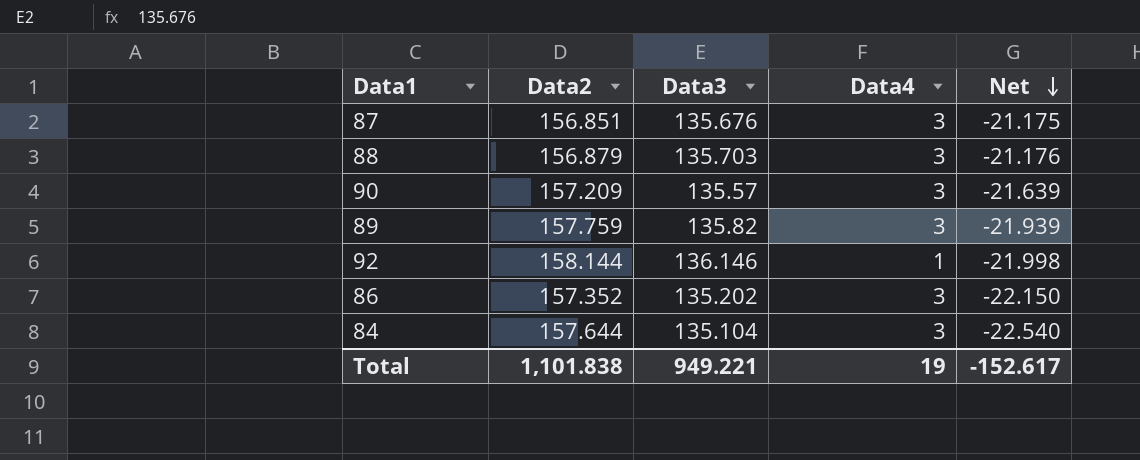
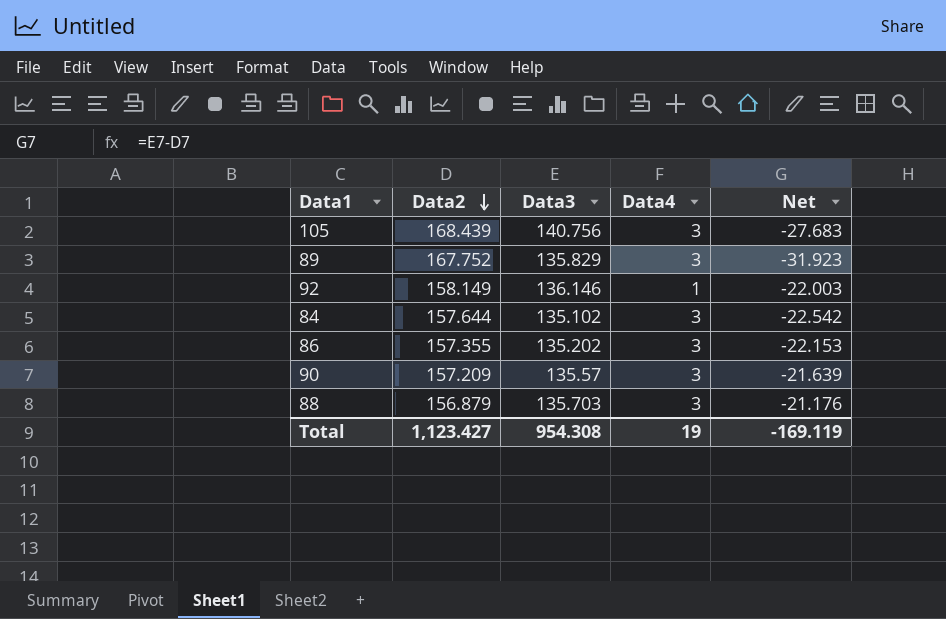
row order: Net descending -> Data2 descending
row 87: 156.851 | 135.676 | 3 | -21.175 -> none
row 105: none -> 168.439 | 140.756 | 3 | -27.683
89 | Data2: 157.759 -> 167.752
89 | Data3: 135.82 -> 135.829
89 | Net: -21.939 -> -31.923
92 | Data2: 158.144 -> 158.149
92 | Net: -21.998 -> -22.003
84 | Data3: 135.104 -> 135.102
84 | Net: -22.540 -> -22.542
86 | Data2: 157.352 -> 157.355
86 | Net: -22.150 -> -22.153
Total | Data2: 1,101.838 -> 1,123.427
Total | Data3: 949.221 -> 954.308
Total | Net: -152.617 -> -169.119

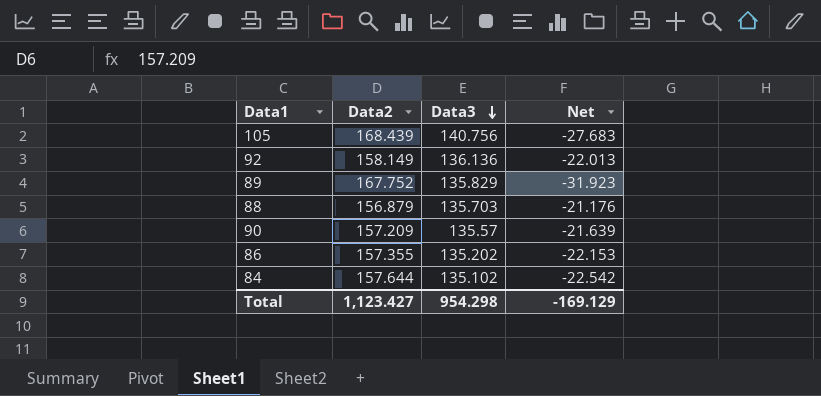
row order: Data2 descending -> Data3 descending
column Data4 | position: 4 -> none
92 | Data3: 136.146 -> 136.136
92 | Net: -22.003 -> -22.013
Total | Data3: 954.308 -> 954.298
Total | Net: -169.119 -> -169.129

